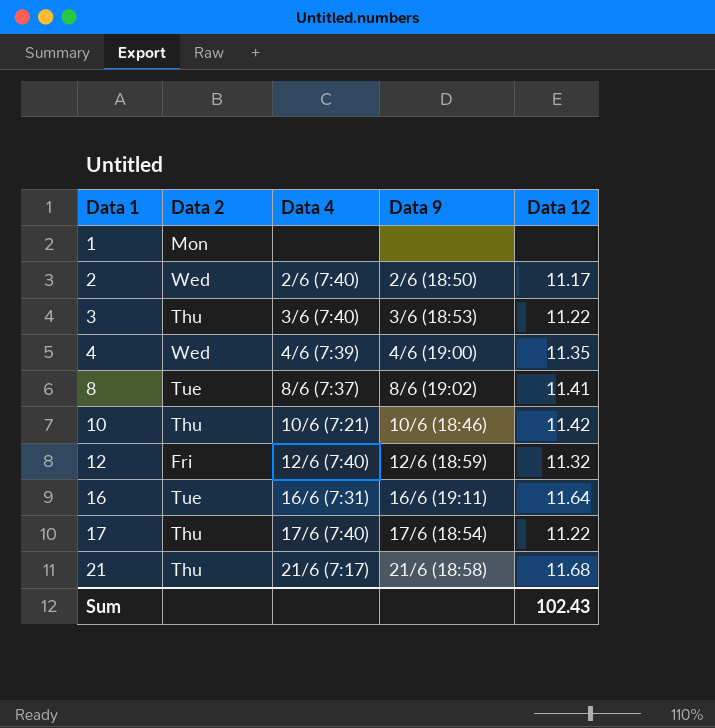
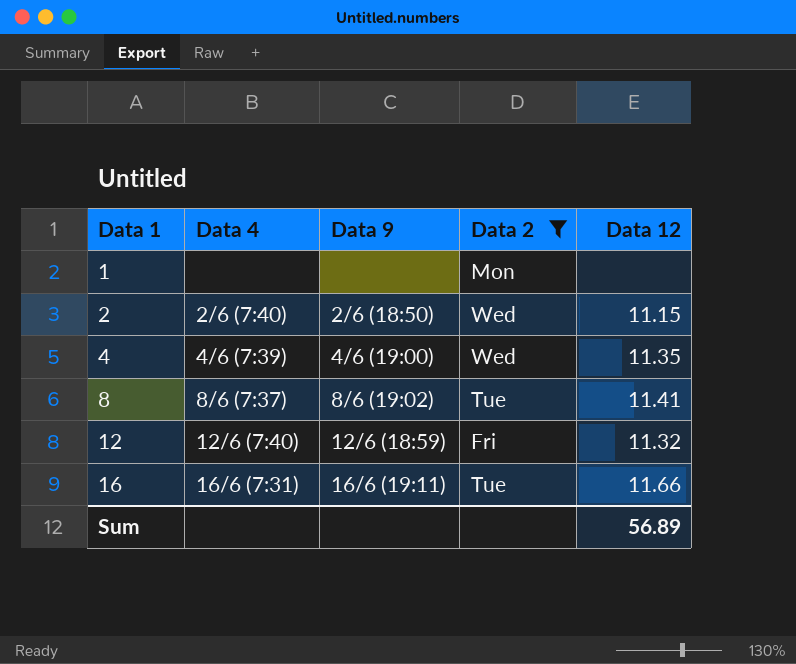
filter: none -> Data 2 != Thu
column Data 2 | position: 2 -> 4
2 | Data 12: 11.17 -> 11.15
16 | Data 12: 11.64 -> 11.66
Sum | Data 12: 102.43 -> 56.89

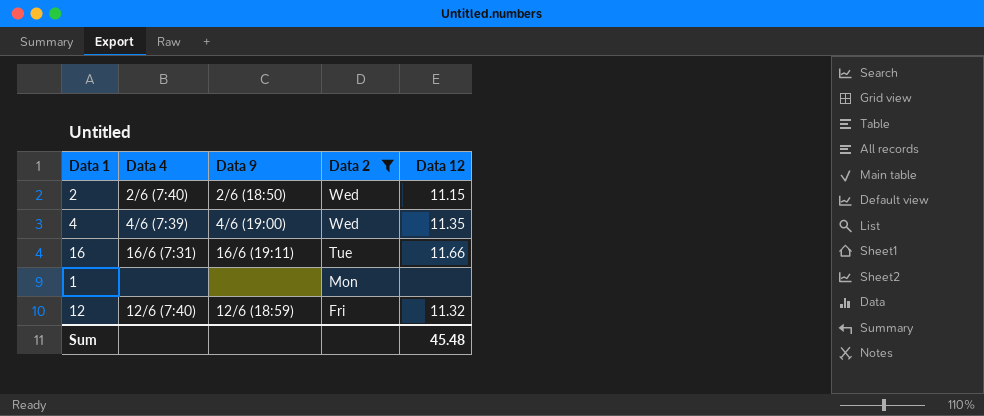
row order: Data 1 ascending -> Data 2 descending
row 8: 8/6 (7:37) | 8/6 (19:02) | Tue | 11.41 -> none
Sum | Data 12: 56.89 -> 45.48

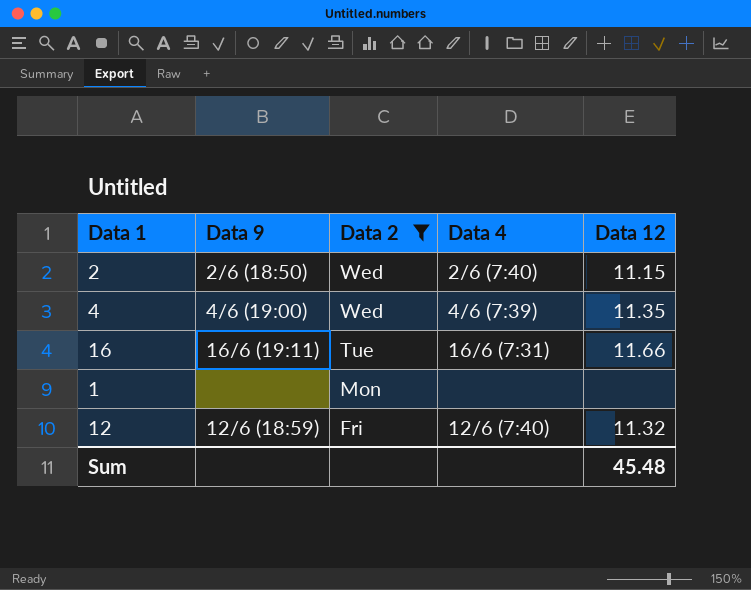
column Data 4 | position: 2 -> 4

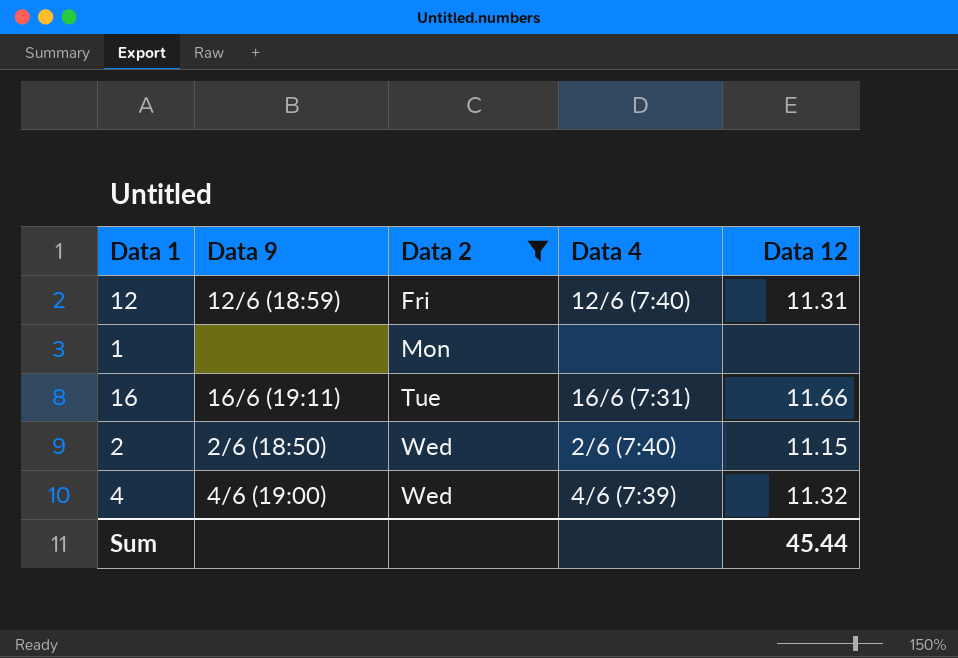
row order: Data 2 descending -> Data 2 ascending
12 | Data 12: 11.32 -> 11.31
4 | Data 12: 11.35 -> 11.32
Sum | Data 12: 45.48 -> 45.44

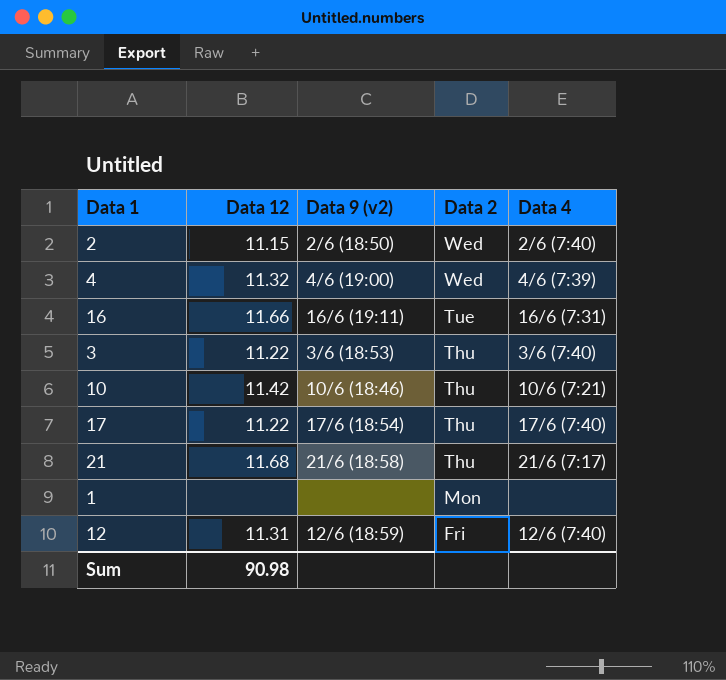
filter: Data 2 != Thu -> none
row order: Data 2 ascending -> Data 2 descending
column Data 12 | position: 5 -> 2
column name: Data 9 -> Data 9 (v2)
Sum | Data 12: 45.44 -> 90.98

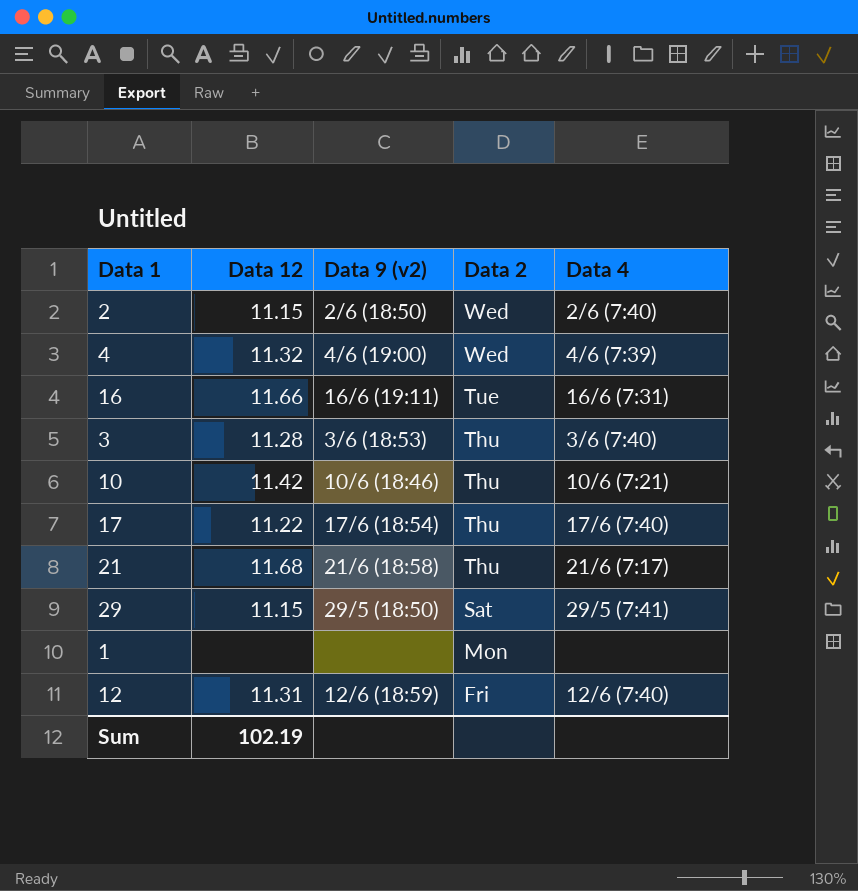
3 | Data 12: 11.22 -> 11.28
row 29: none -> 11.15 | 29/5 (18:50) | Sat | 29/5 (7:41)
Sum | Data 12: 90.98 -> 102.19

